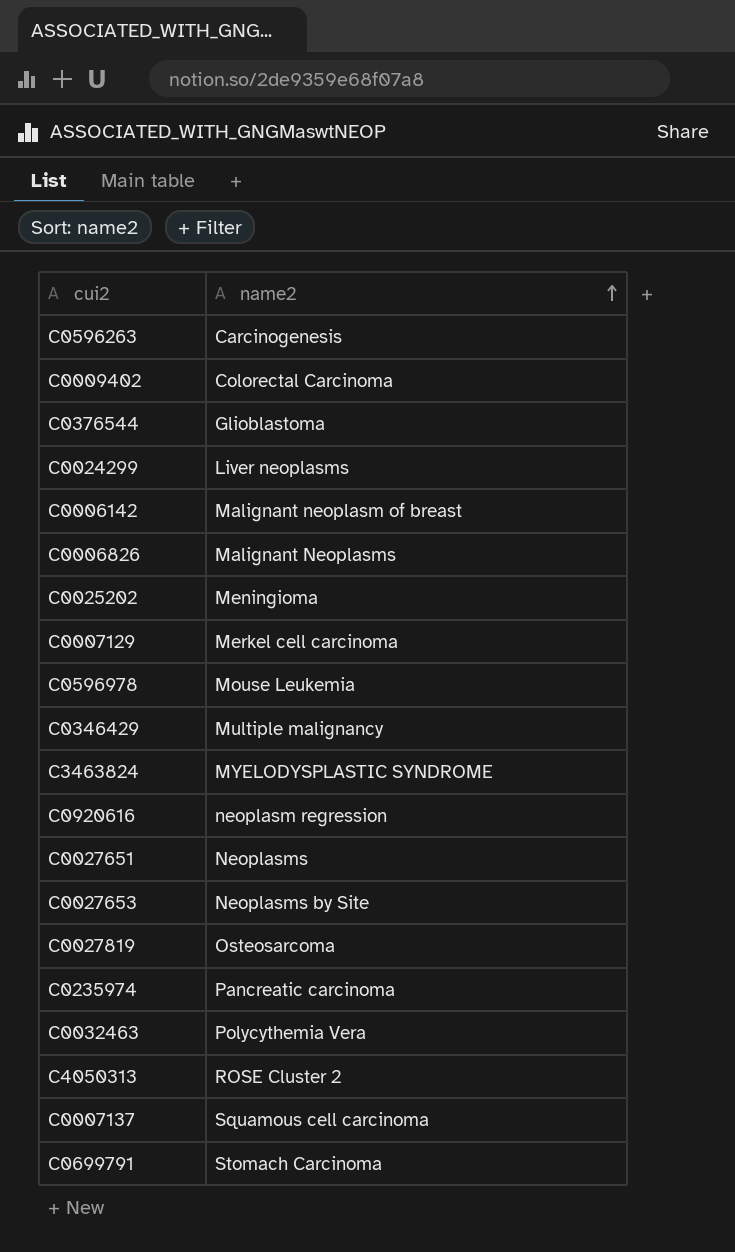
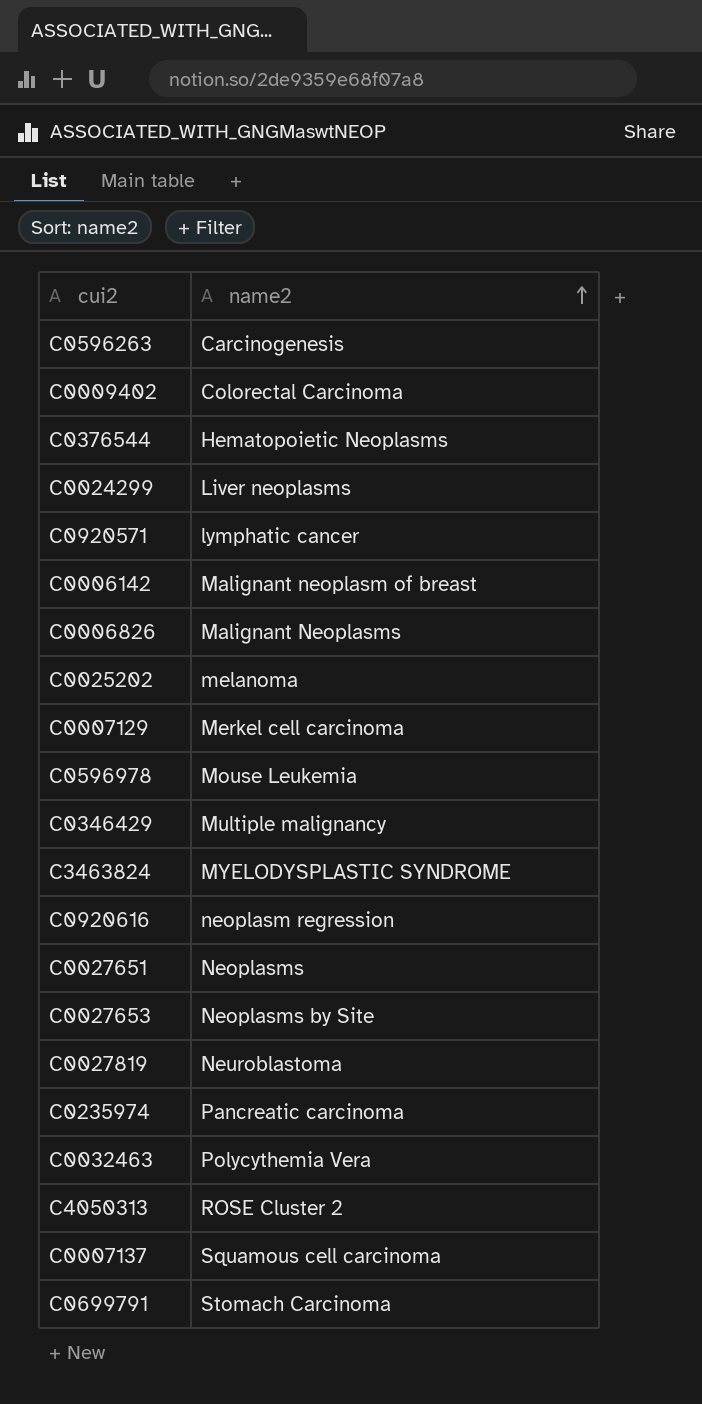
C0376544 | name2: Glioblastoma -> Hematopoietic Neoplasms
row C0920571: none -> lymphatic cancer
C0025202 | name2: Meningioma -> melanoma
C0027819 | name2: Osteosarcoma -> Neuroblastoma

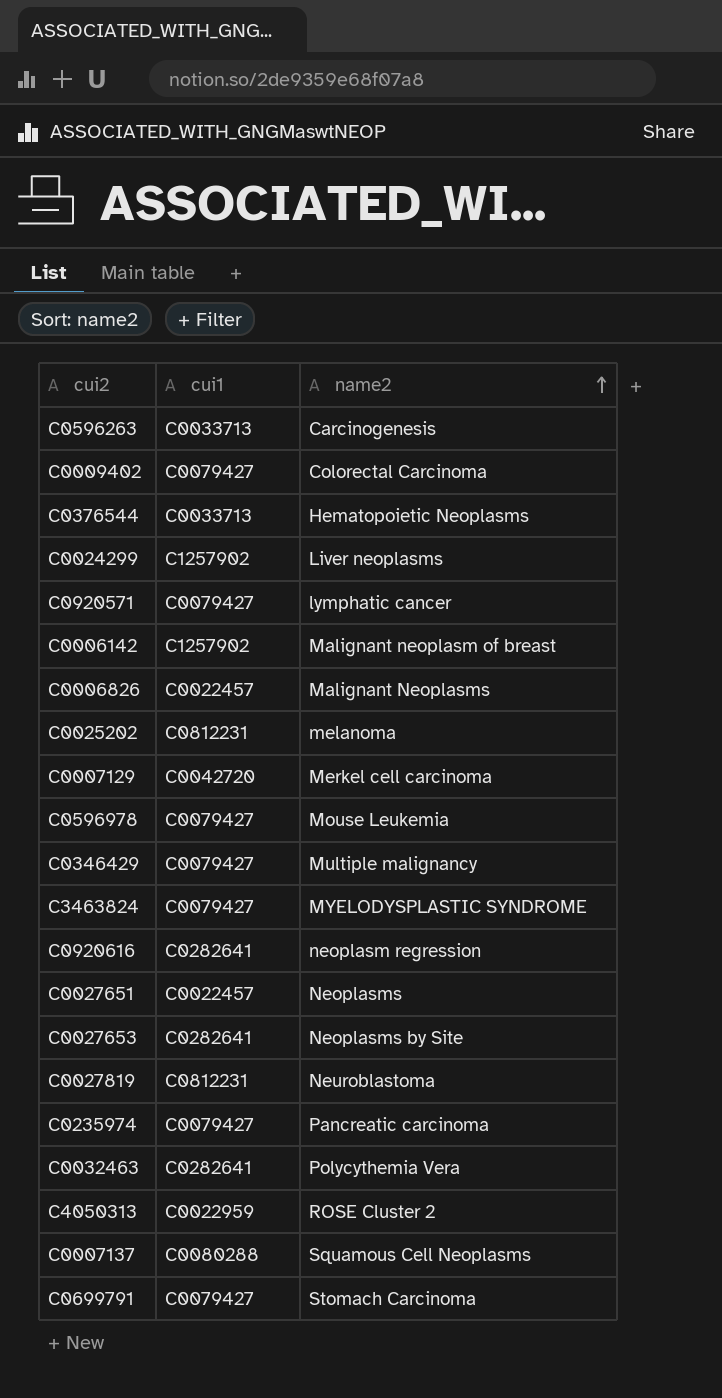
column cui1 | position: none -> 2
C0007137 | name2: Squamous cell carcinoma -> Squamous Cell Neoplasms

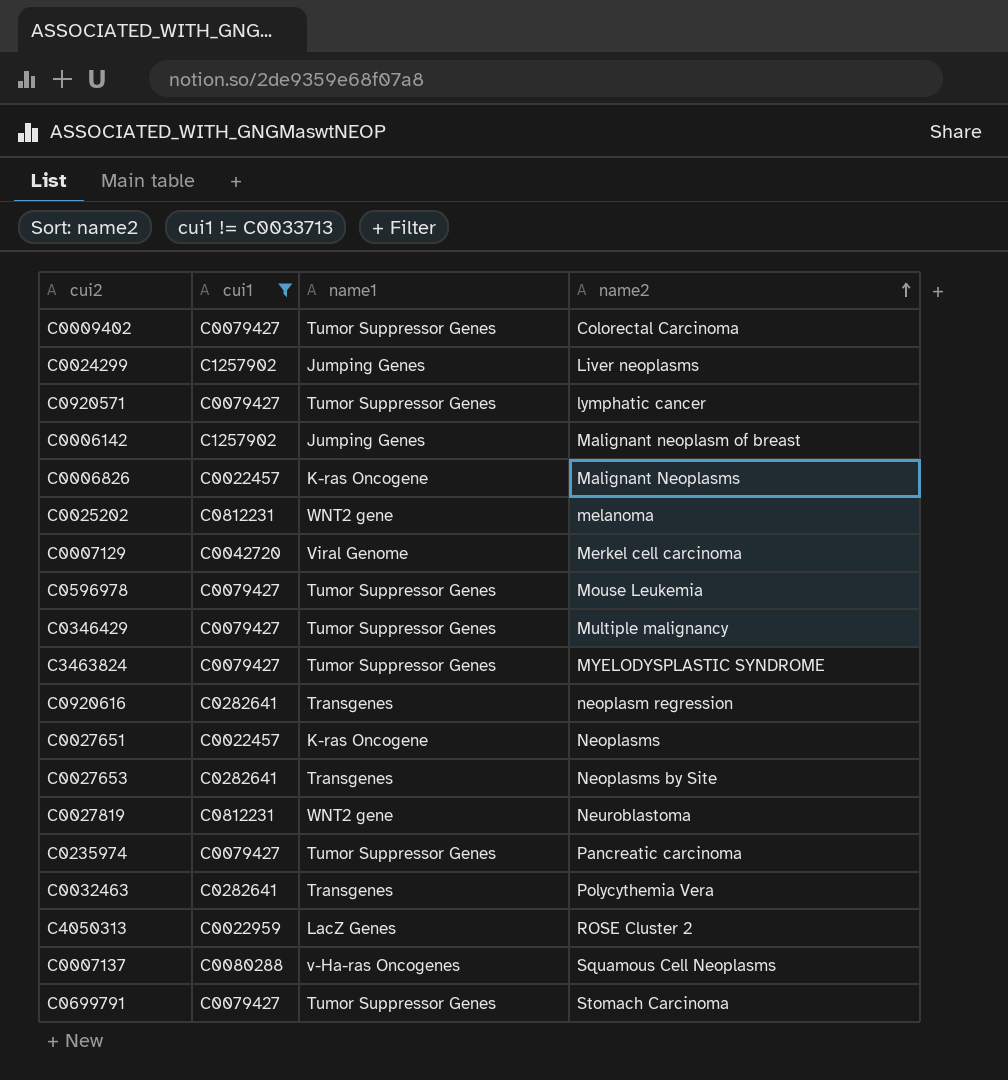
filter: none -> cui1 != C0033713
column name1 | position: none -> 3

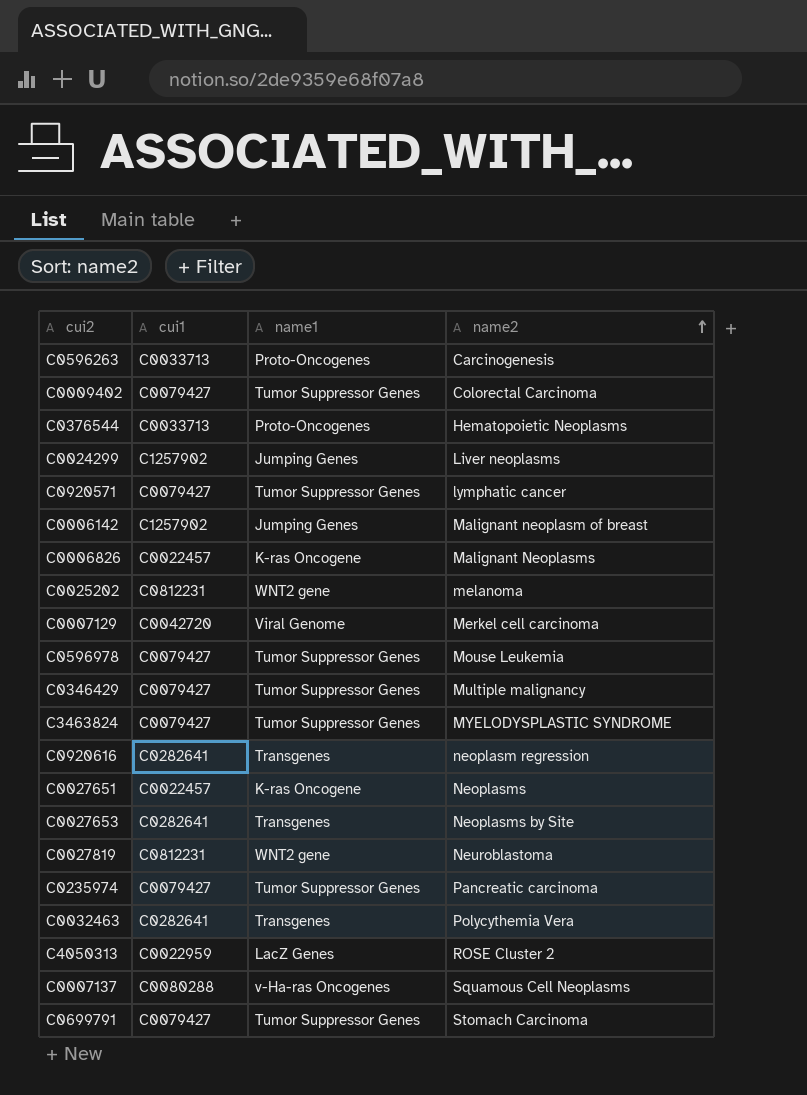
filter: cui1 != C0033713 -> none

